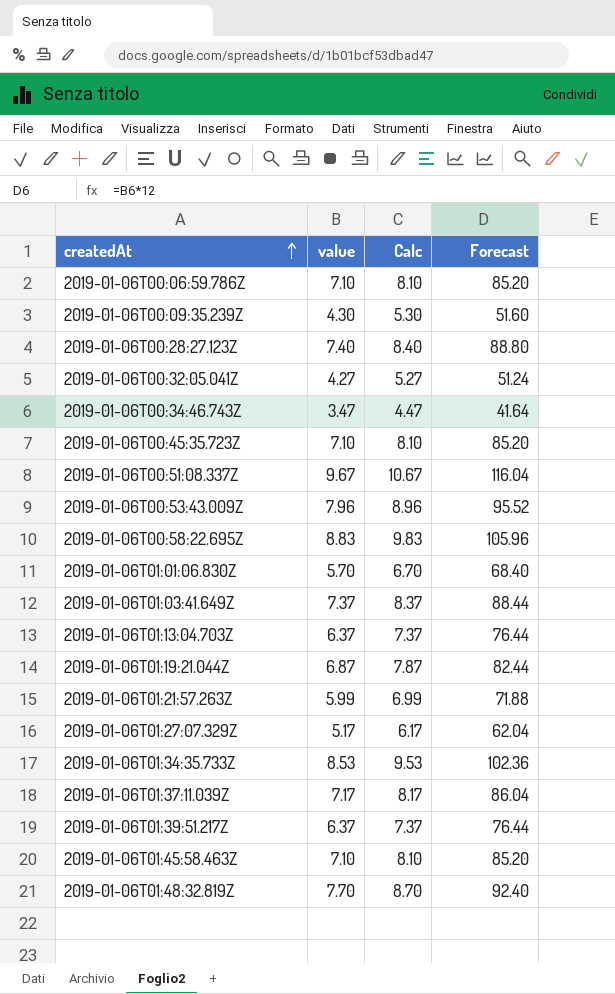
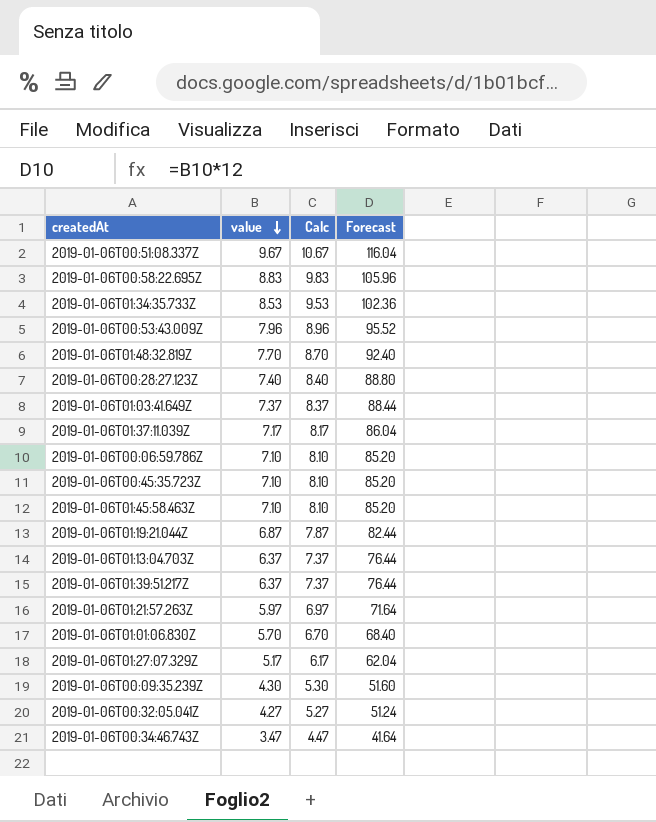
row order: createdAt ascending -> value descending
2019-01-06T01:21:57.263Z | value: 5.99 -> 5.97
2019-01-06T01:21:57.263Z | Calc: 6.99 -> 6.97
2019-01-06T01:21:57.263Z | Forecast: 71.88 -> 71.64

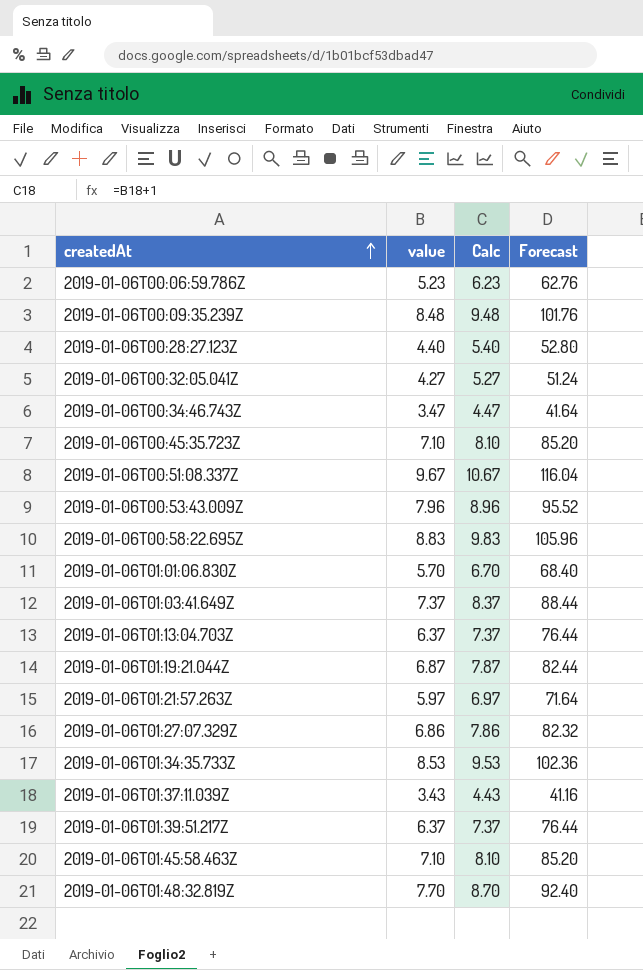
row order: value descending -> createdAt ascending
2019-01-06T00:06:59.786Z | value: 7.10 -> 5.23
2019-01-06T00:06:59.786Z | Calc: 8.10 -> 6.23
2019-01-06T00:06:59.786Z | Forecast: 85.20 -> 62.76
2019-01-06T00:09:35.239Z | value: 4.30 -> 8.48
2019-01-06T00:09:35.239Z | Calc: 5.30 -> 9.48
2019-01-06T00:09:35.239Z | Forecast: 51.60 -> 101.76
2019-01-06T00:28:27.123Z | value: 7.40 -> 4.40
2019-01-06T00:28:27.123Z | Calc: 8.40 -> 5.40
2019-01-06T00:28:27.123Z | Forecast: 88.80 -> 52.80
2019-01-06T01:27:07.329Z | value: 5.17 -> 6.86
2019-01-06T01:27:07.329Z | Calc: 6.17 -> 7.86
2019-01-06T01:27:07.329Z | Forecast: 62.04 -> 82.32
2019-01-06T01:37:11.039Z | value: 7.17 -> 3.43
2019-01-06T01:37:11.039Z | Calc: 8.17 -> 4.43
2019-01-06T01:37:11.039Z | Forecast: 86.04 -> 41.16

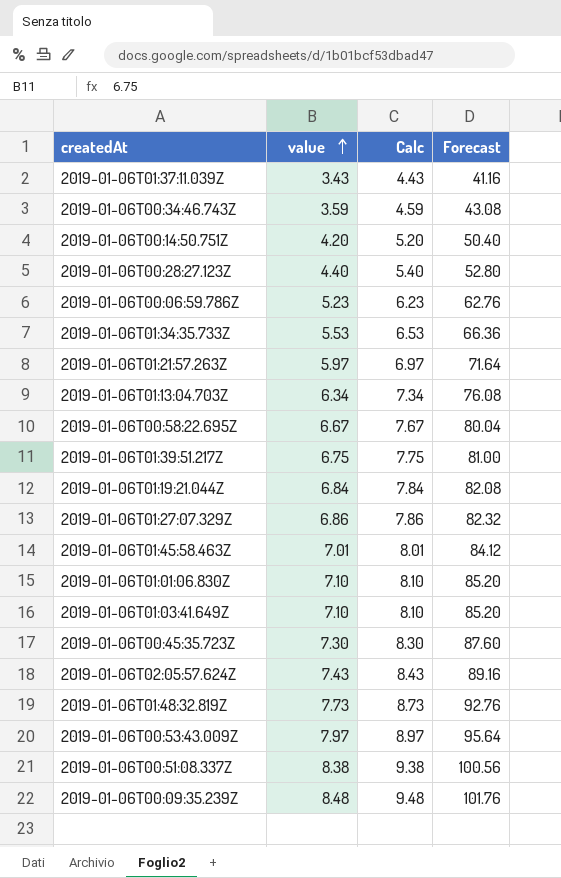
row order: createdAt ascending -> value ascending
row 2019-01-06T00:32:05.041Z: 4.27 | 5.27 | 51.24 -> none
2019-01-06T00:34:46.743Z | value: 3.47 -> 3.59
2019-01-06T00:34:46.743Z | Calc: 4.47 -> 4.59
2019-01-06T00:34:46.743Z | Forecast: 41.64 -> 43.08
row 2019-01-06T00:14:50.751Z: none -> 4.20 | 5.20 | 50.40
2019-01-06T01:34:35.733Z | value: 8.53 -> 5.53
2019-01-06T01:34:35.733Z | Calc: 9.53 -> 6.53
2019-01-06T01:34:35.733Z | Forecast: 102.36 -> 66.36
2019-01-06T01:13:04.703Z | value: 6.37 -> 6.34
2019-01-06T01:13:04.703Z | Calc: 7.37 -> 7.34
2019-01-06T01:13:04.703Z | Forecast: 76.44 -> 76.08
2019-01-06T00:58:22.695Z | value: 8.83 -> 6.67
2019-01-06T00:58:22.695Z | Calc: 9.83 -> 7.67
2019-01-06T00:58:22.695Z | Forecast: 105.96 -> 80.04
2019-01-06T01:39:51.217Z | value: 6.37 -> 6.75
2019-01-06T01:39:51.217Z | Calc: 7.37 -> 7.75
2019-01-06T01:39:51.217Z | Forecast: 76.44 -> 81.00
2019-01-06T01:19:21.044Z | value: 6.87 -> 6.84
2019-01-06T01:19:21.044Z | Calc: 7.87 -> 7.84
2019-01-06T01:19:21.044Z | Forecast: 82.44 -> 82.08
2019-01-06T01:45:58.463Z | value: 7.10 -> 7.01
2019-01-06T01:45:58.463Z | Calc: 8.10 -> 8.01
2019-01-06T01:45:58.463Z | Forecast: 85.20 -> 84.12
2019-01-06T01:01:06.830Z | value: 5.70 -> 7.10
2019-01-06T01:01:06.830Z | Calc: 6.70 -> 8.10
2019-01-06T01:01:06.830Z | Forecast: 68.40 -> 85.20
2019-01-06T01:03:41.649Z | value: 7.37 -> 7.10
2019-01-06T01:03:41.649Z | Calc: 8.37 -> 8.10
2019-01-06T01:03:41.649Z | Forecast: 88.44 -> 85.20
2019-01-06T00:45:35.723Z | value: 7.10 -> 7.30
2019-01-06T00:45:35.723Z | Calc: 8.10 -> 8.30
2019-01-06T00:45:35.723Z | Forecast: 85.20 -> 87.60
row 2019-01-06T02:05:57.624Z: none -> 7.43 | 8.43 | 89.16
2019-01-06T01:48:32.819Z | value: 7.70 -> 7.73
2019-01-06T01:48:32.819Z | Calc: 8.70 -> 8.73
2019-01-06T01:48:32.819Z | Forecast: 92.40 -> 92.76
2019-01-06T00:53:43.009Z | value: 7.96 -> 7.97
2019-01-06T00:53:43.009Z | Calc: 8.96 -> 8.97
2019-01-06T00:53:43.009Z | Forecast: 95.52 -> 95.64
2019-01-06T00:51:08.337Z | value: 9.67 -> 8.38
2019-01-06T00:51:08.337Z | Calc: 10.67 -> 9.38
2019-01-06T00:51:08.337Z | Forecast: 116.04 -> 100.56

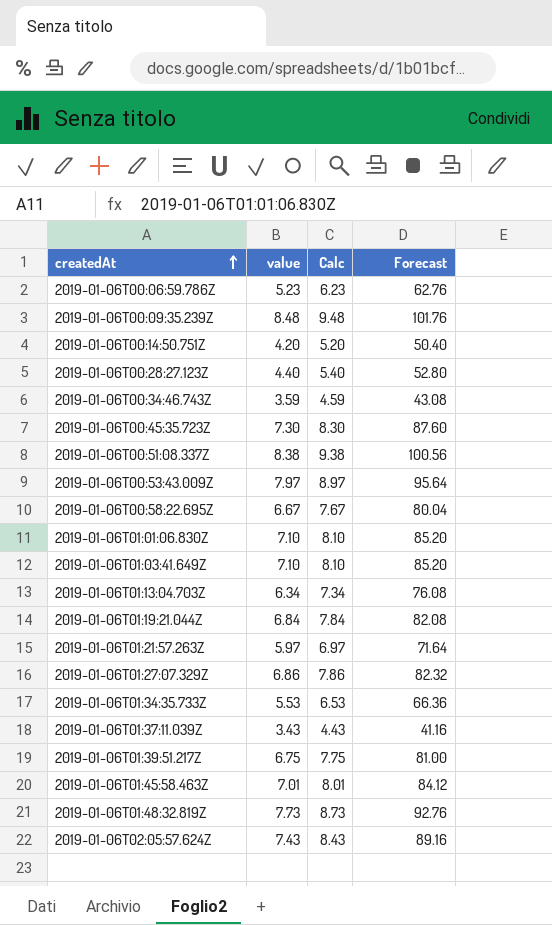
row order: value ascending -> createdAt ascending

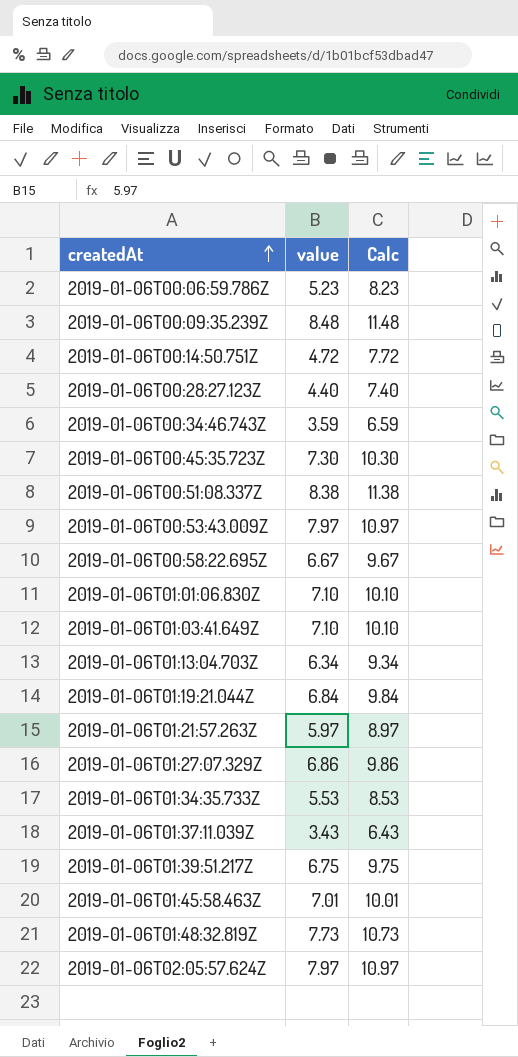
column Forecast | formula: [value] * 12 -> none
column Calc | formula: [value] + 1 -> [value] + 3
2019-01-06T00:14:50.751Z | value: 4.20 -> 4.72
2019-01-06T02:05:57.624Z | value: 7.43 -> 7.97

